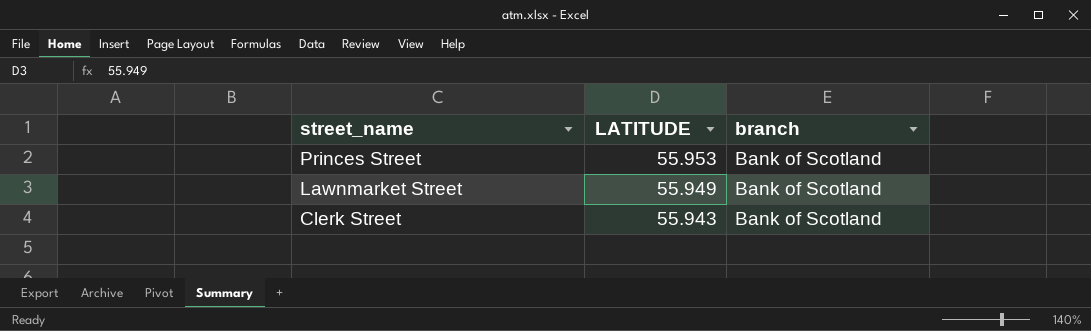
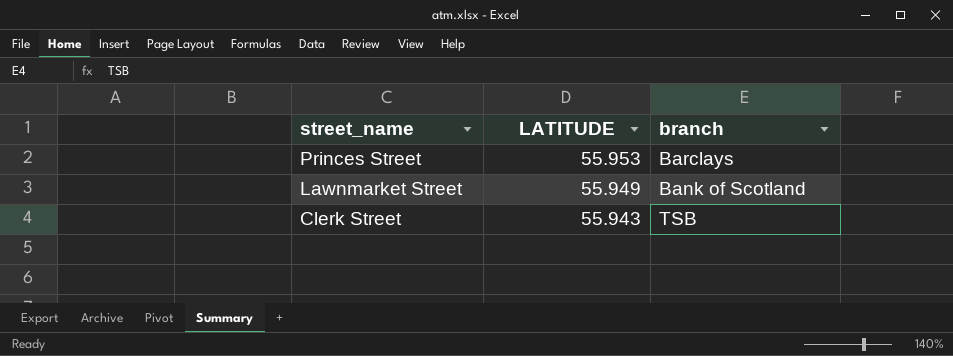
Princes Street | branch: Bank of Scotland -> Barclays
Clerk Street | branch: Bank of Scotland -> TSB

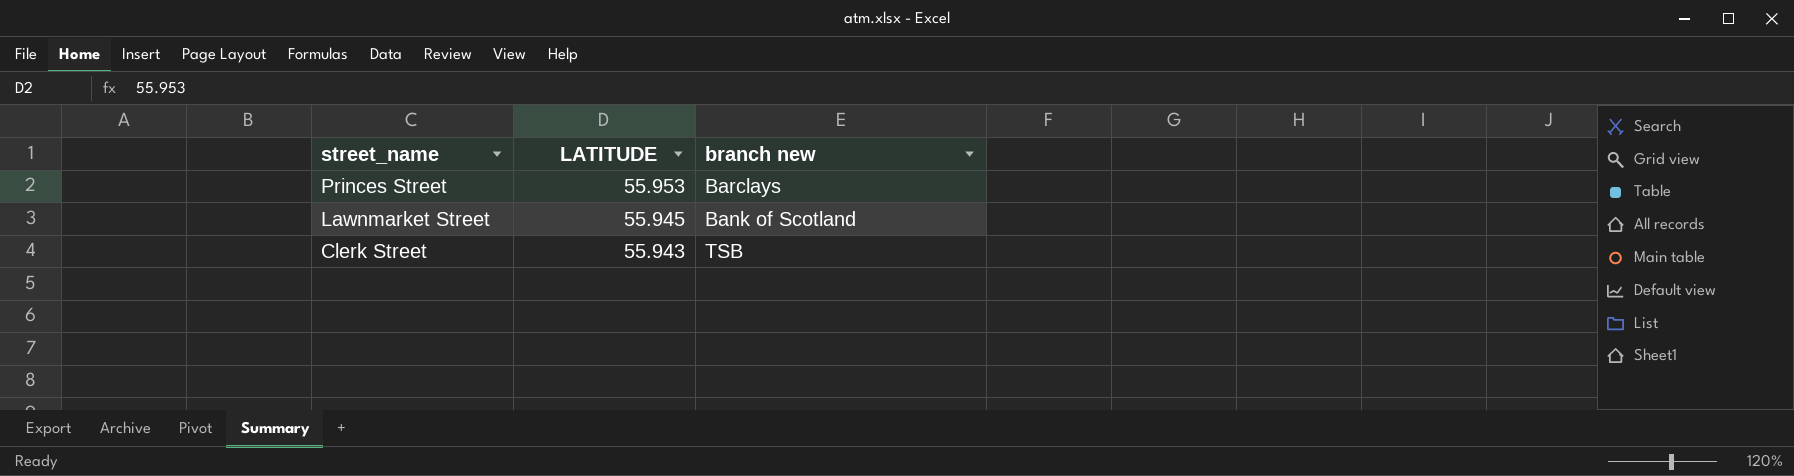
column name: branch -> branch new
Lawnmarket Street | LATITUDE: 55.949 -> 55.945

